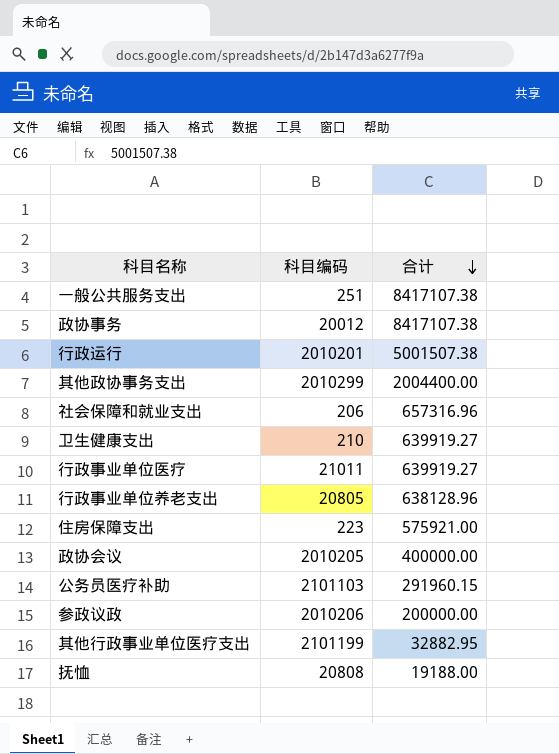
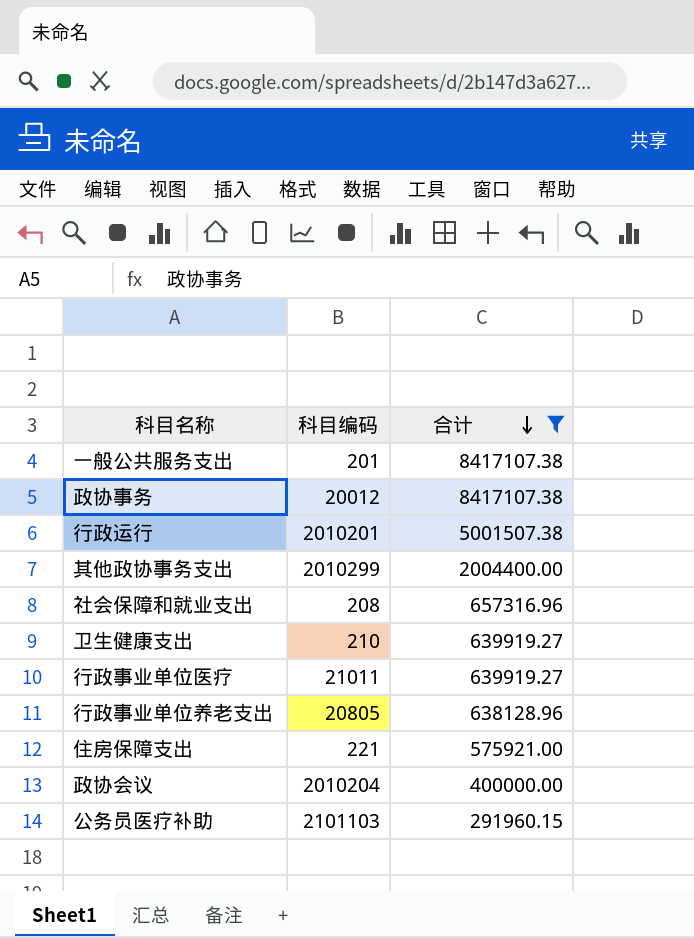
filter: none -> 合计 >= 291960.15
一般公共服务支出 | 科目编码: 251 -> 201
社会保障和就业支出 | 科目编码: 206 -> 208
住房保障支出 | 科目编码: 223 -> 221
政协会议 | 科目编码: 2010205 -> 2010204

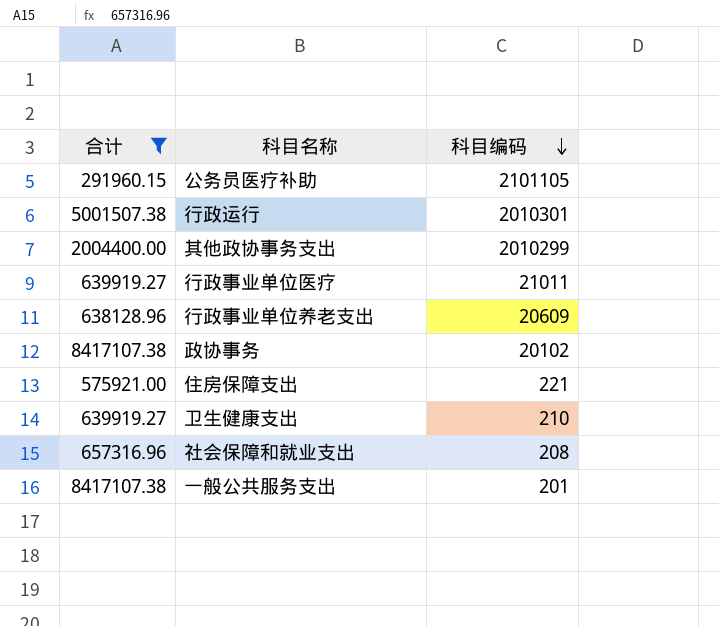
row order: 合计 descending -> 科目编码 descending
column 合计 | position: 3 -> 1
row 政协会议: 2010204 | 400000.00 -> none
公务员医疗补助 | 科目编码: 2101103 -> 2101105
行政运行 | 科目编码: 2010201 -> 2010301
行政事业单位养老支出 | 科目编码: 20805 -> 20609
政协事务 | 科目编码: 20012 -> 20102

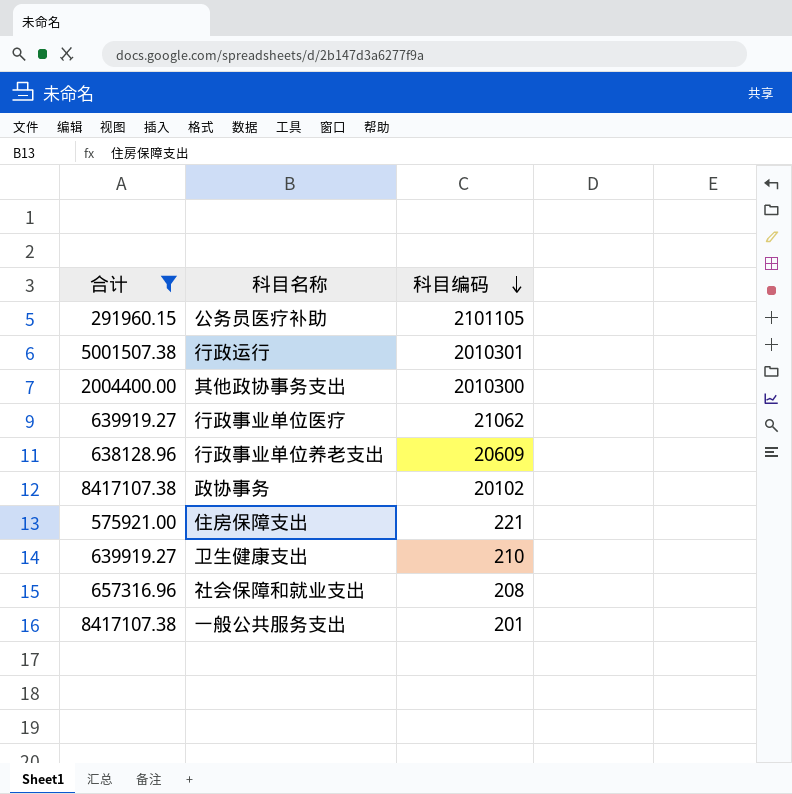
其他政协事务支出 | 科目编码: 2010299 -> 2010300
行政事业单位医疗 | 科目编码: 21011 -> 21062

